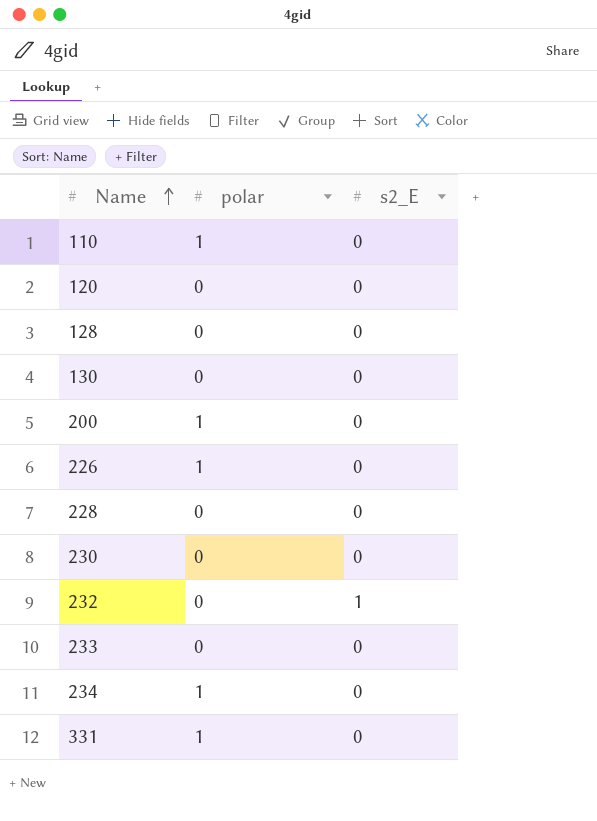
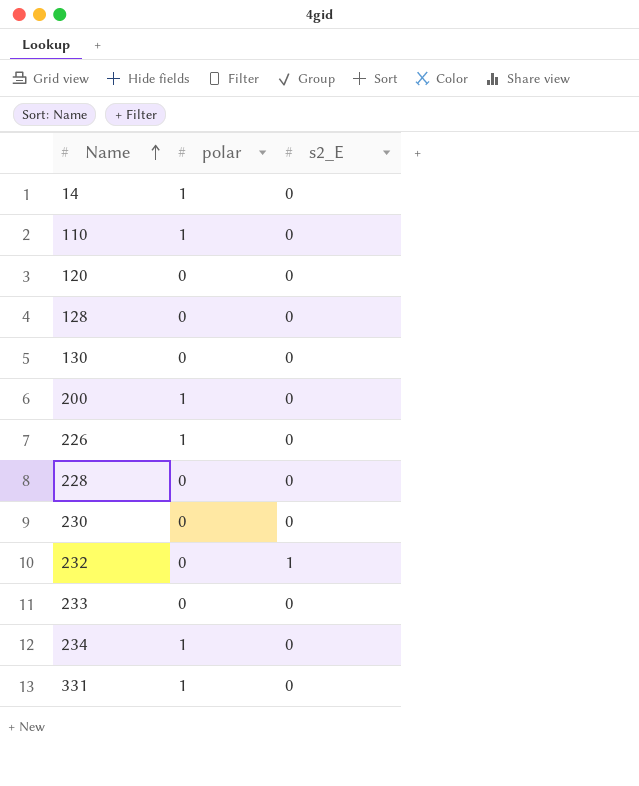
row 14: none -> 1 | 0

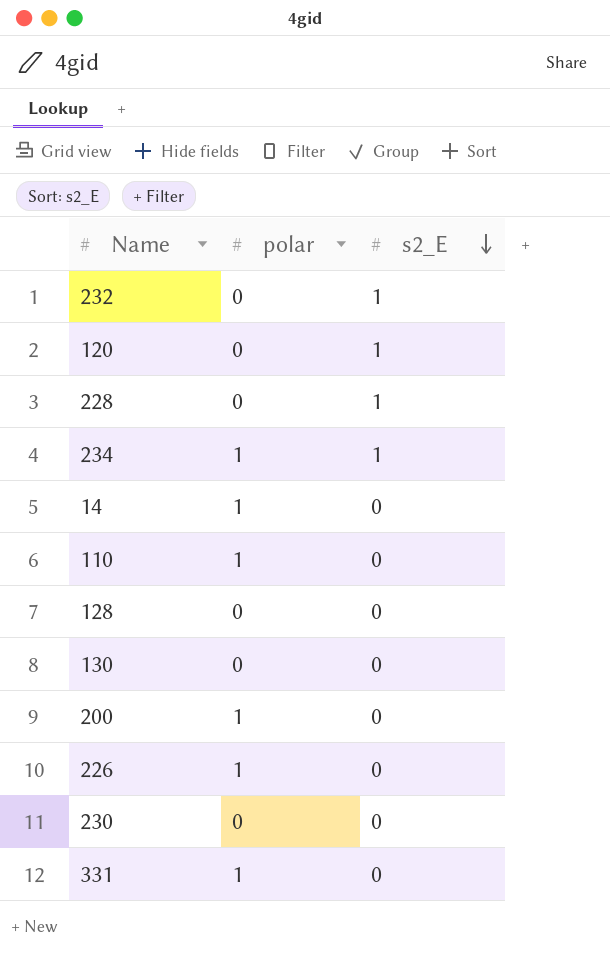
row order: Name ascending -> s2_E descending
row 233: 0 | 0 -> none
120 | s2_E: 0 -> 1
228 | s2_E: 0 -> 1
234 | s2_E: 0 -> 1

